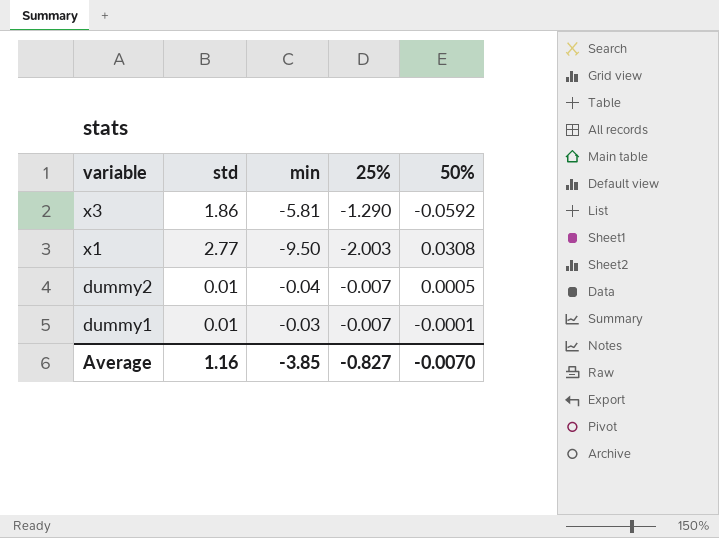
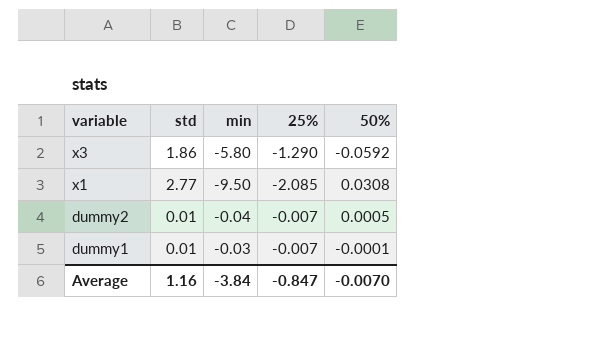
x3 | min: -5.81 -> -5.80
x1 | 25%: -2.003 -> -2.085
Average | min: -3.85 -> -3.84
Average | 25%: -0.827 -> -0.847

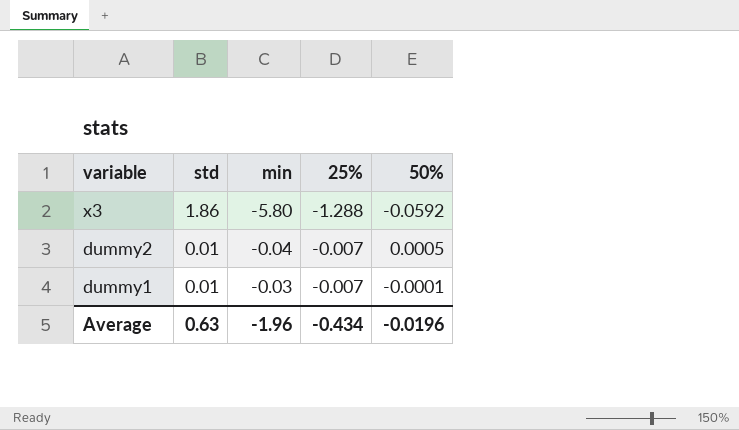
row x1: 2.77 | -9.50 | -2.085 | 0.0308 -> none
x3 | 25%: -1.290 -> -1.288
Average | std: 1.16 -> 0.63
Average | min: -3.84 -> -1.96
Average | 25%: -0.847 -> -0.434
Average | 50%: -0.0070 -> -0.0196

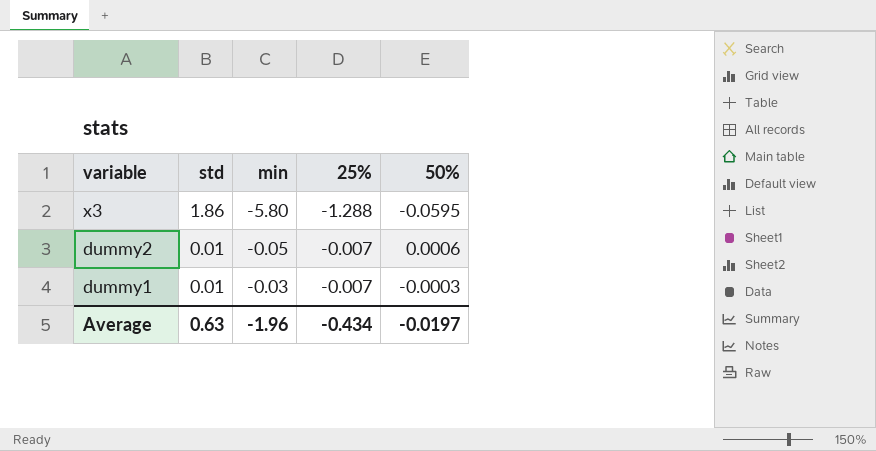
x3 | 50%: -0.0592 -> -0.0595
dummy2 | min: -0.04 -> -0.05
dummy2 | 50%: 0.0005 -> 0.0006
dummy1 | 50%: -0.0001 -> -0.0003
Average | 50%: -0.0196 -> -0.0197

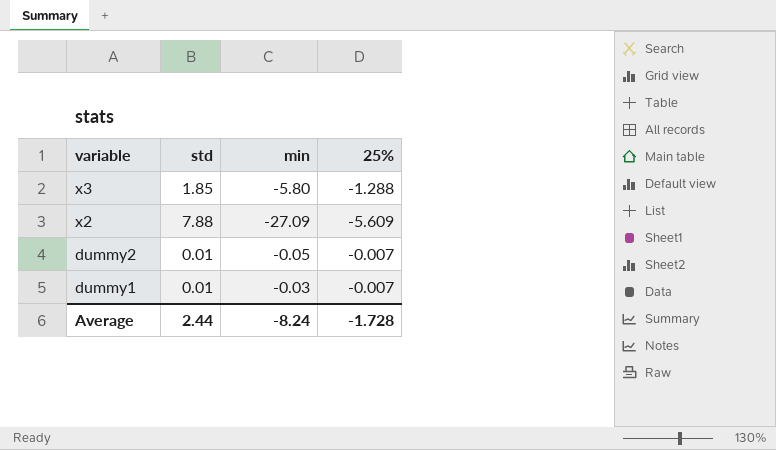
column 50% | position: 5 -> none
x3 | std: 1.86 -> 1.85
row x2: none -> 7.88 | -27.09 | -5.609
Average | std: 0.63 -> 2.44
Average | min: -1.96 -> -8.24
Average | 25%: -0.434 -> -1.728

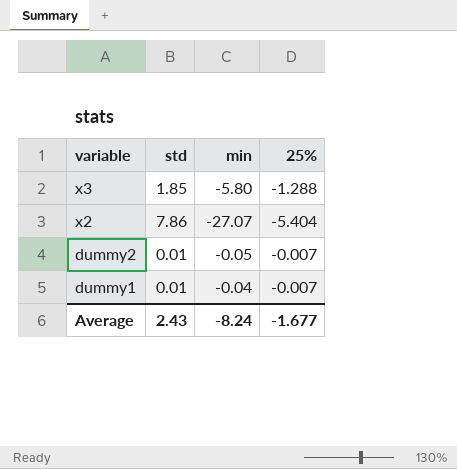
x2 | std: 7.88 -> 7.86
x2 | min: -27.09 -> -27.07
x2 | 25%: -5.609 -> -5.404
dummy1 | min: -0.03 -> -0.04
Average | std: 2.44 -> 2.43
Average | 25%: -1.728 -> -1.677

